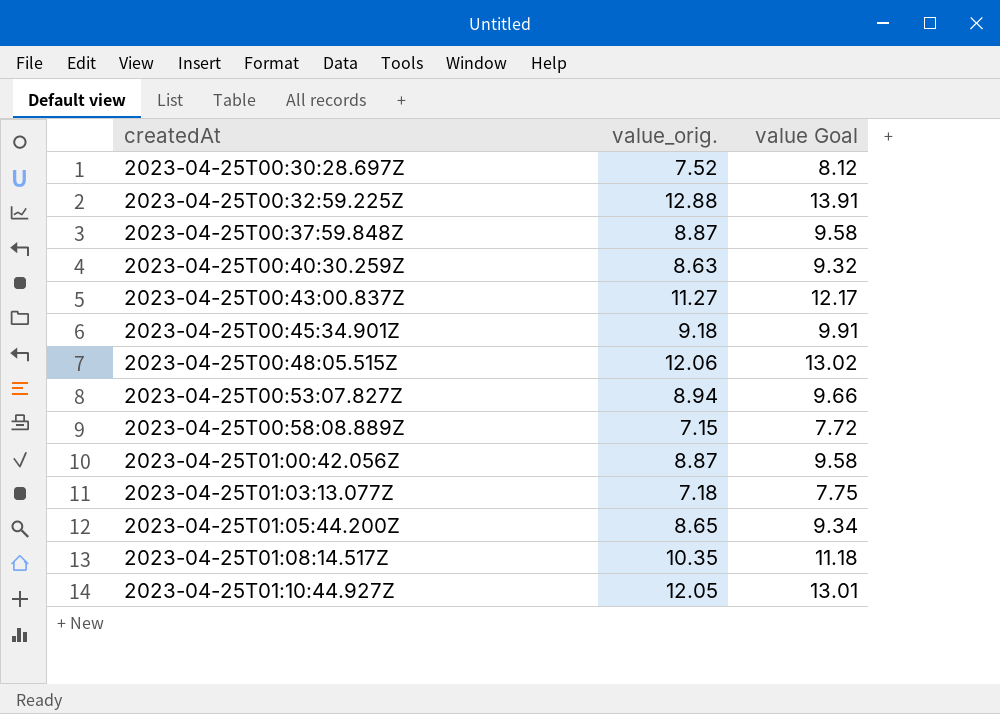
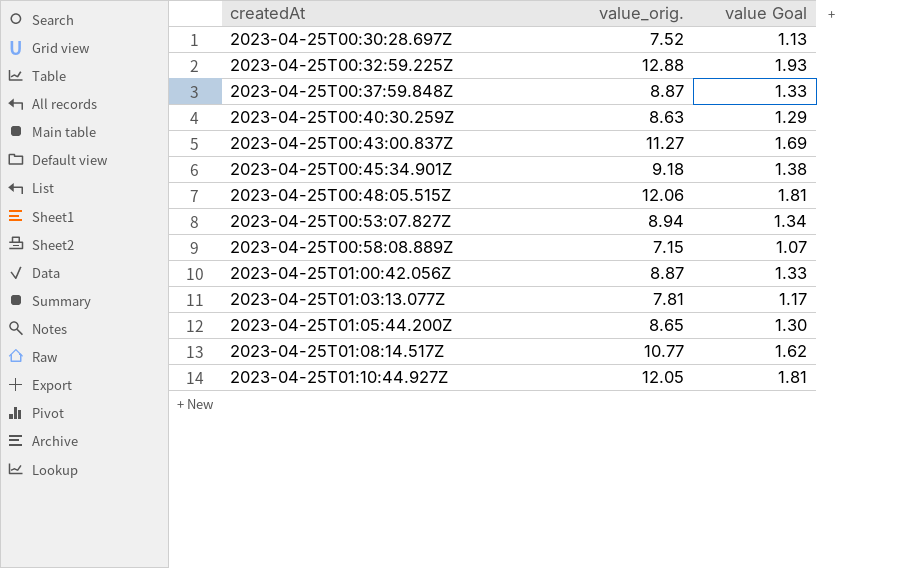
column value Goal | formula: [value_orig.] * 1.08 -> [value_orig.] * 0.15
2023-04-25T01:03:13.077Z | value_orig.: 7.18 -> 7.81
2023-04-25T01:08:14.517Z | value_orig.: 10.35 -> 10.77

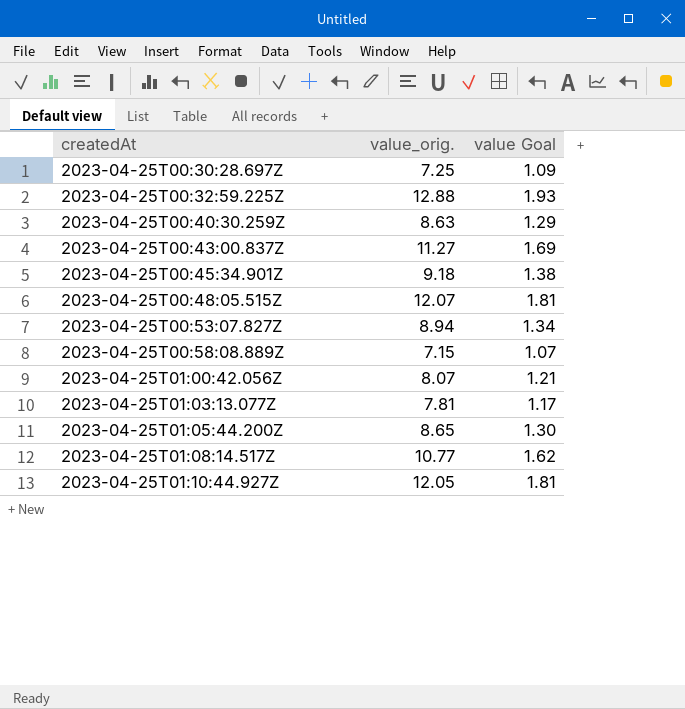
row 2023-04-25T00:37:59.848Z: 8.87 | 1.33 -> none
2023-04-25T00:30:28.697Z | value_orig.: 7.52 -> 7.25
2023-04-25T00:30:28.697Z | value Goal: 1.13 -> 1.09
2023-04-25T00:48:05.515Z | value_orig.: 12.06 -> 12.07
2023-04-25T01:00:42.056Z | value_orig.: 8.87 -> 8.07
2023-04-25T01:00:42.056Z | value Goal: 1.33 -> 1.21

